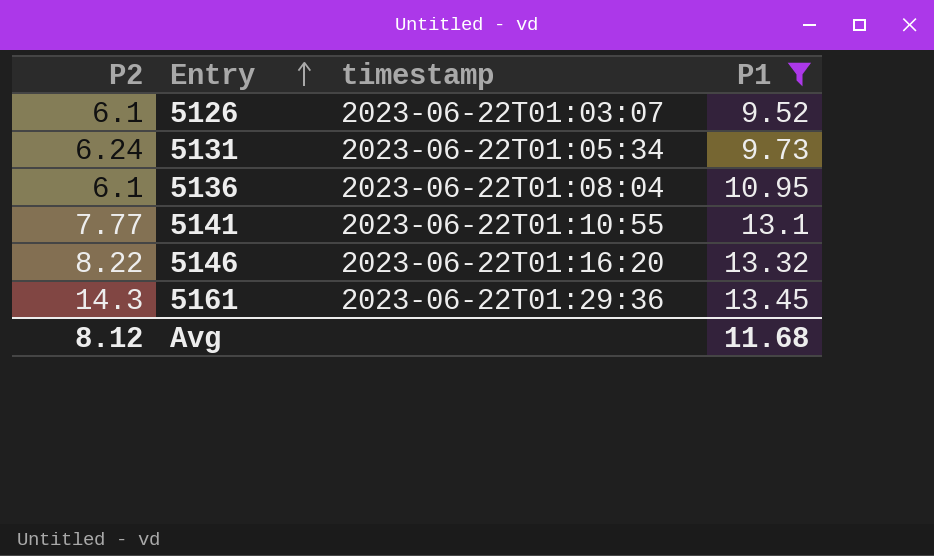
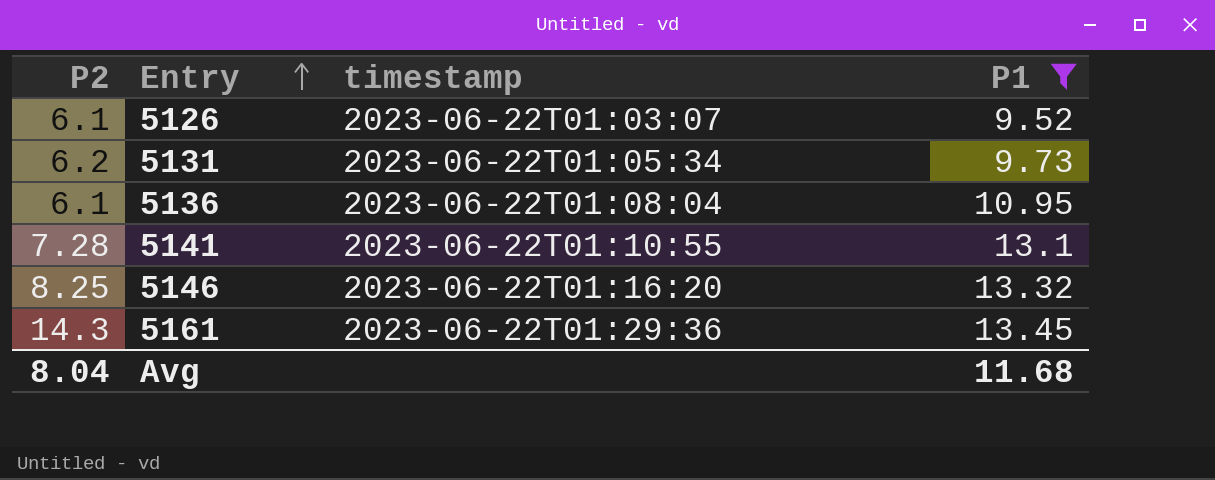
5131 | P2: 6.24 -> 6.2
5141 | P2: 7.77 -> 7.28
5146 | P2: 8.22 -> 8.25
Avg | P2: 8.12 -> 8.04

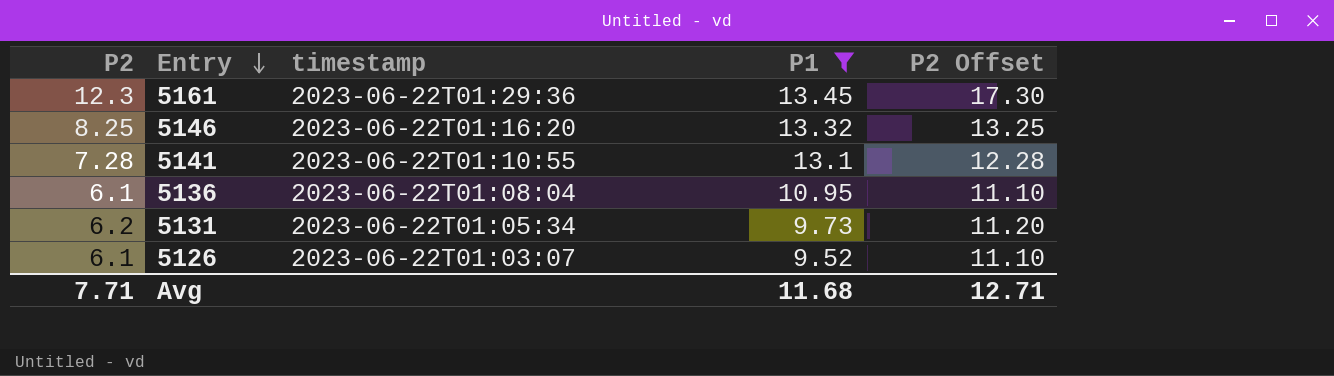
row order: Entry ascending -> Entry descending
column P2 Offset | formula: none -> [P2] + 5
5161 | P2: 14.3 -> 12.3
Avg | P2: 8.04 -> 7.71

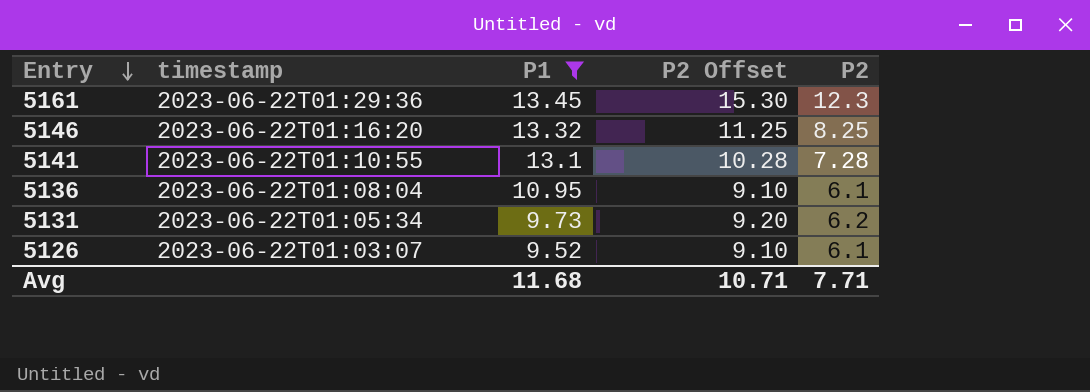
column P2 Offset | formula: [P2] + 5 -> [P2] + 3
column P2 | position: 1 -> 5
Avg | P2 Offset: 12.71 -> 10.71

